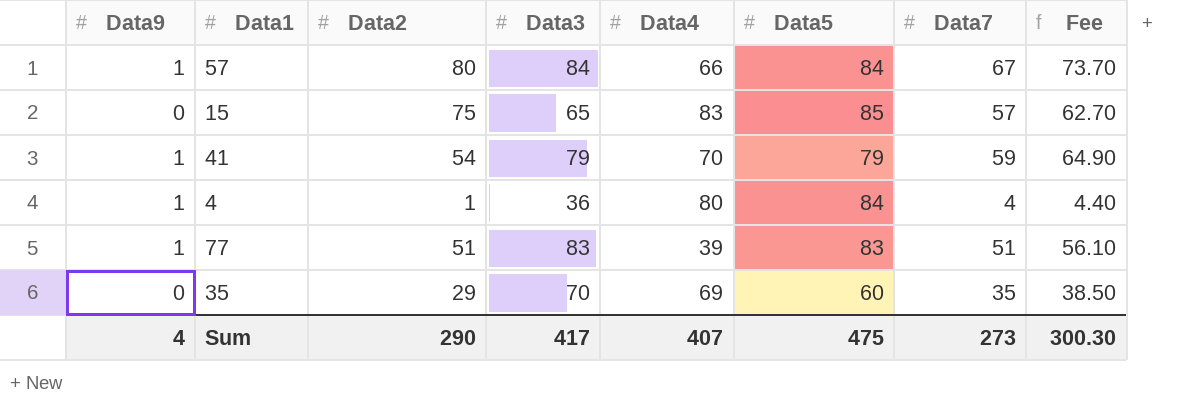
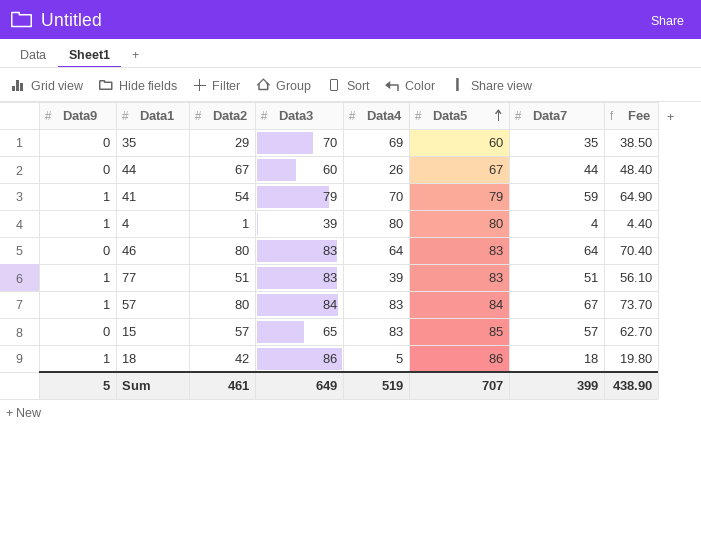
row order: none -> Data5 ascending
row 44: none -> 0 | 67 | 60 | 26 | 67 | 44 | 48.40
4 | Data3: 36 -> 39
4 | Data5: 84 -> 80
row 46: none -> 0 | 80 | 83 | 64 | 83 | 64 | 70.40
57 | Data4: 66 -> 83
15 | Data2: 75 -> 57
row 18: none -> 1 | 42 | 86 | 5 | 86 | 18 | 19.80
Sum | Data9: 4 -> 5
Sum | Data2: 290 -> 461
Sum | Data3: 417 -> 649
Sum | Data4: 407 -> 519
Sum | Data5: 475 -> 707
Sum | Data7: 273 -> 399
Sum | Fee: 300.30 -> 438.90

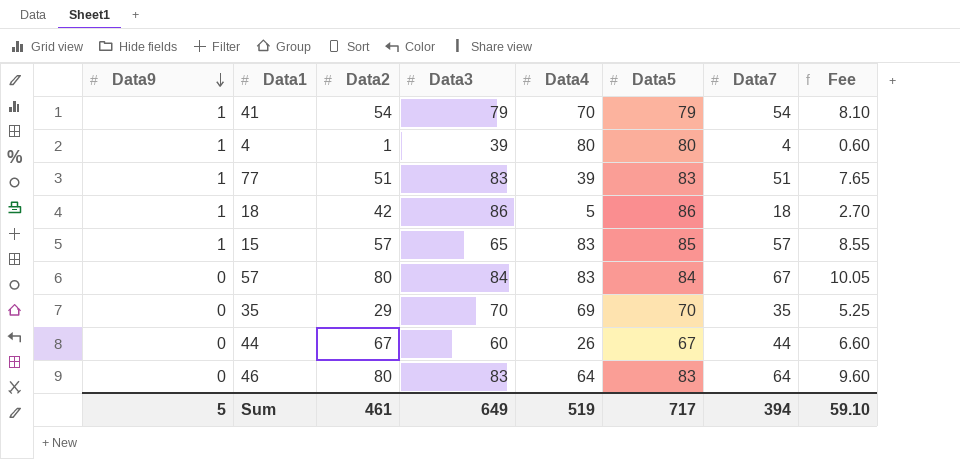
row order: Data5 ascending -> Data9 descending
column Fee | formula: [Data7] * 1.1 -> [Data7] * 0.15
41 | Data7: 59 -> 54
15 | Data9: 0 -> 1
57 | Data9: 1 -> 0
35 | Data5: 60 -> 70
Sum | Data5: 707 -> 717
Sum | Data7: 399 -> 394
Sum | Fee: 438.90 -> 59.10

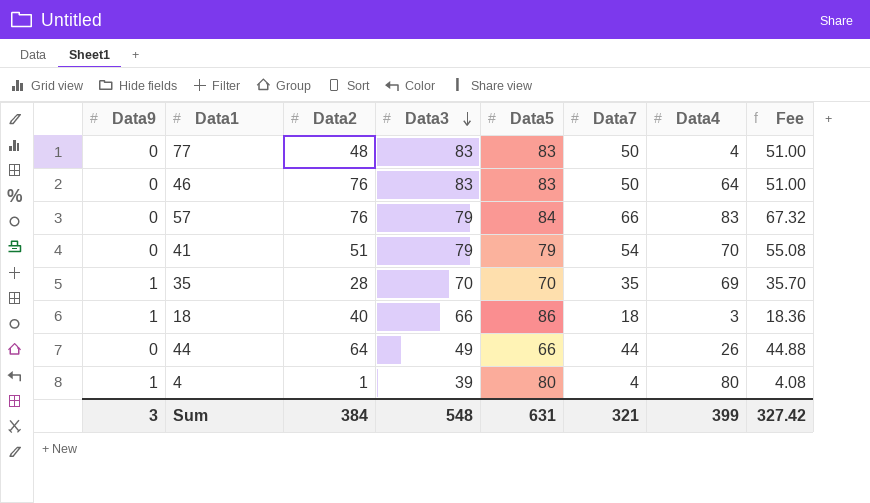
row order: Data9 descending -> Data3 descending
column Data4 | position: 5 -> 7
column Fee | formula: [Data7] * 0.15 -> [Data7] * 1.02
row 15: 1 | 57 | 65 | 83 | 85 | 57 | 8.55 -> none
77 | Data9: 1 -> 0
77 | Data2: 51 -> 48
77 | Data7: 51 -> 50
77 | Data4: 39 -> 4
46 | Data2: 80 -> 76
46 | Data7: 64 -> 50
57 | Data2: 80 -> 76
57 | Data3: 84 -> 79
57 | Data7: 67 -> 66
41 | Data9: 1 -> 0
41 | Data2: 54 -> 51
35 | Data9: 0 -> 1
35 | Data2: 29 -> 28
18 | Data2: 42 -> 40
18 | Data3: 86 -> 66
18 | Data4: 5 -> 3
44 | Data2: 67 -> 64
44 | Data3: 60 -> 49
44 | Data5: 67 -> 66
Sum | Data9: 5 -> 3
Sum | Data2: 461 -> 384
Sum | Data3: 649 -> 548
Sum | Data5: 717 -> 631
Sum | Data7: 394 -> 321
Sum | Data4: 519 -> 399
Sum | Fee: 59.10 -> 327.42

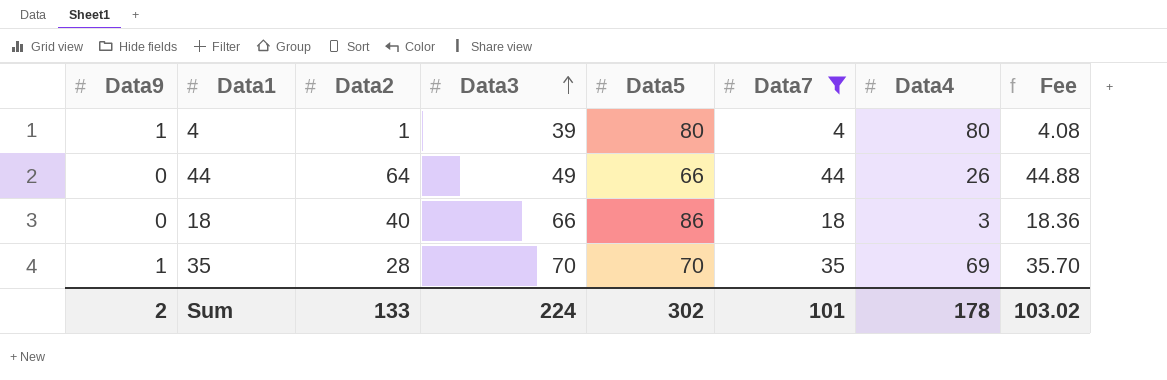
filter: none -> Data7 <= 44
row order: Data3 descending -> Data3 ascending
18 | Data9: 1 -> 0
Sum | Data9: 3 -> 2
Sum | Data2: 384 -> 133
Sum | Data3: 548 -> 224
Sum | Data5: 631 -> 302
Sum | Data7: 321 -> 101
Sum | Data4: 399 -> 178
Sum | Fee: 327.42 -> 103.02

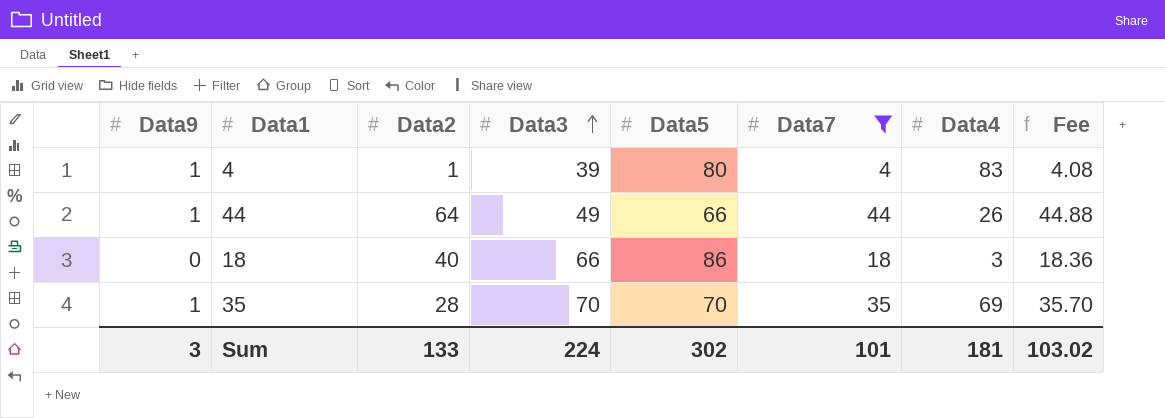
4 | Data4: 80 -> 83
44 | Data9: 0 -> 1
Sum | Data9: 2 -> 3
Sum | Data4: 178 -> 181

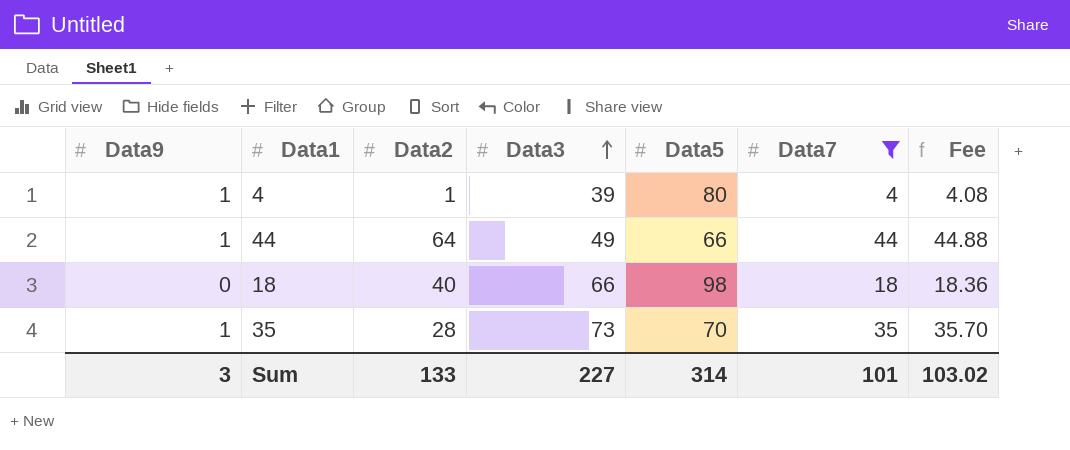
column Data4 | position: 7 -> none
18 | Data5: 86 -> 98
35 | Data3: 70 -> 73
Sum | Data3: 224 -> 227
Sum | Data5: 302 -> 314

